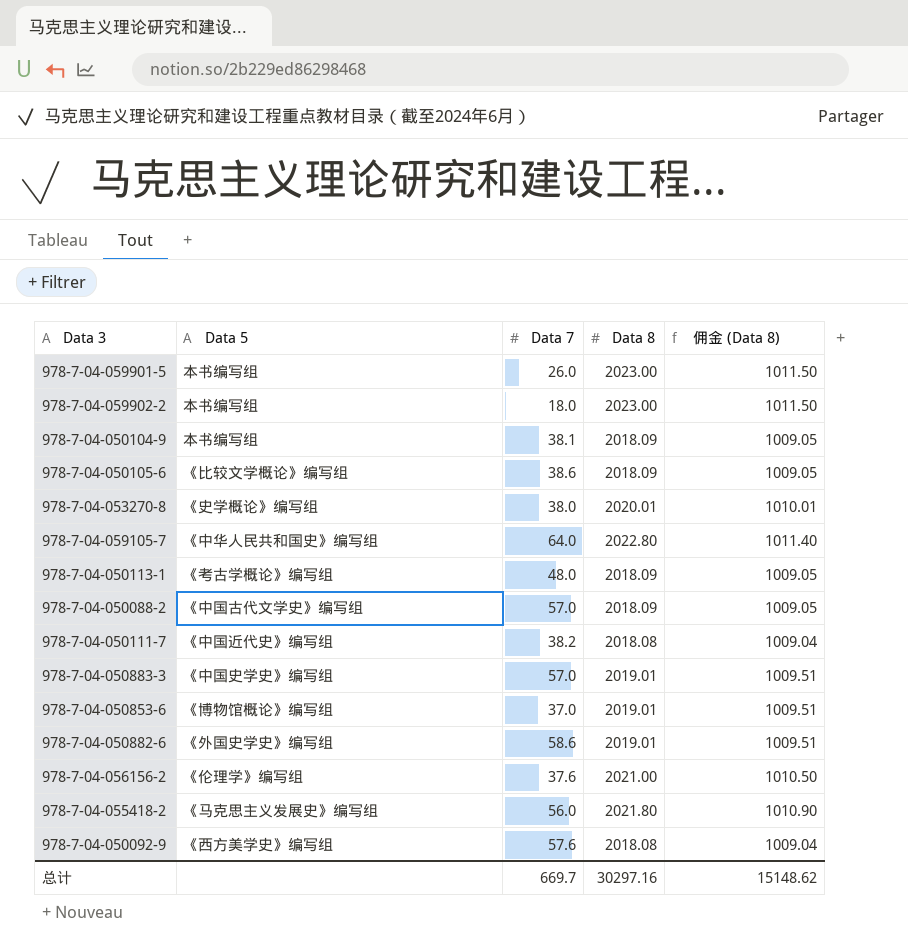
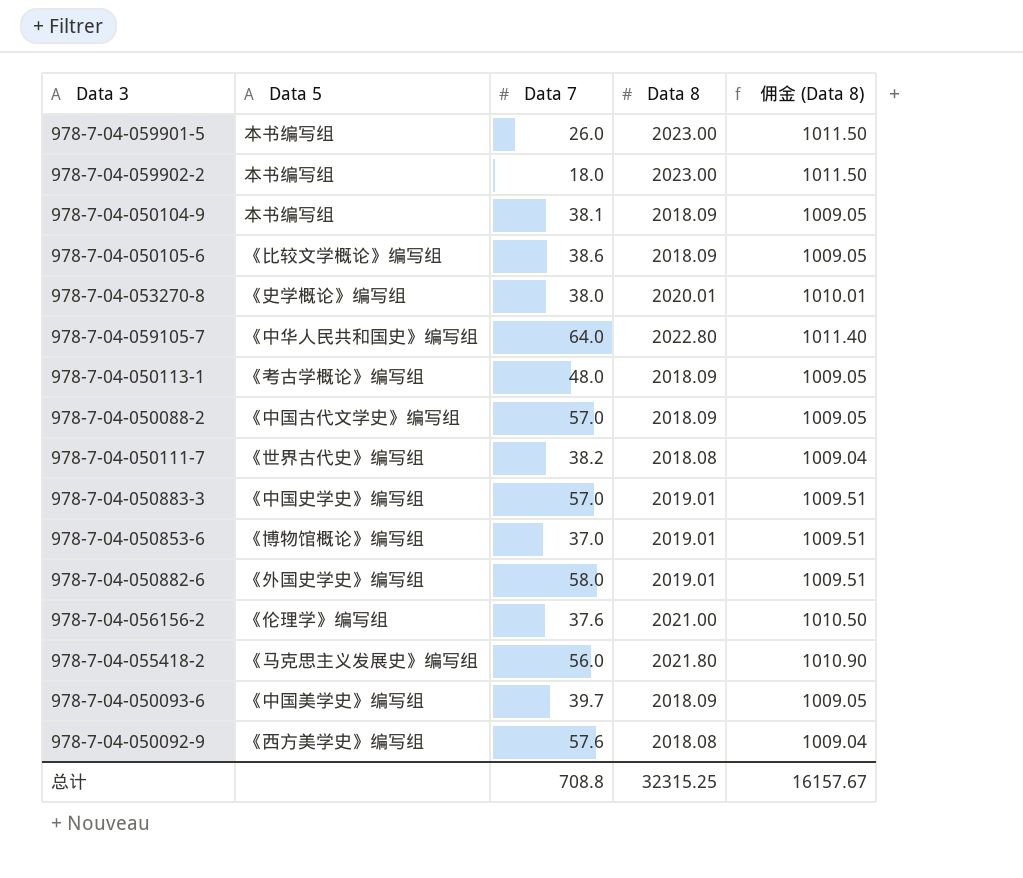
978-7-04-050111-7 | Data 5: 《中国近代史》编写组 -> 《世界古代史》编写组
978-7-04-050882-6 | Data 7: 58.6 -> 58.0
row 978-7-04-050093-6: none -> 《中国美学史》编写组 | 39.7 | 2018.09 | 1009.05
总计 | Data 7: 669.7 -> 708.8
总计 | Data 8: 30297.16 -> 32315.25
总计 | 佣金 (Data 8): 15148.62 -> 16157.67

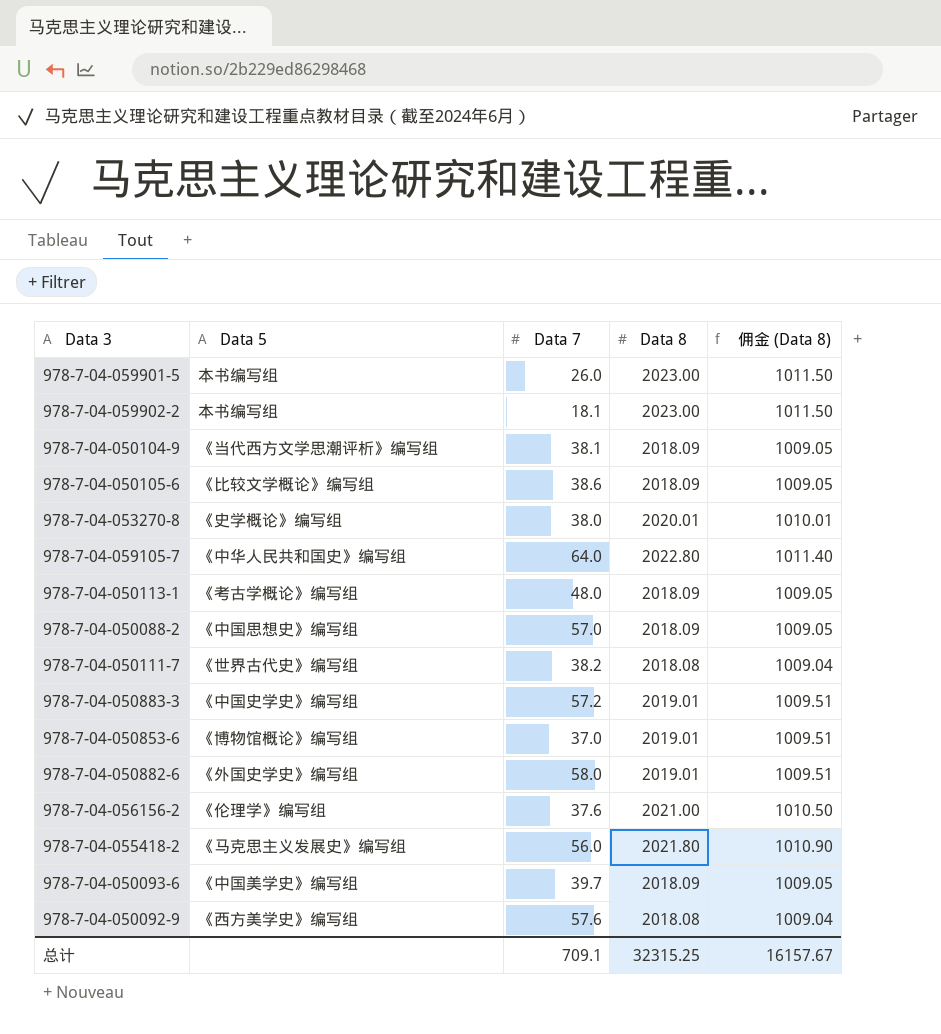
978-7-04-059902-2 | Data 7: 18.0 -> 18.1
978-7-04-050104-9 | Data 5: 本书编写组 -> 《当代西方文学思潮评析》编写组
978-7-04-050088-2 | Data 5: 《中国古代文学史》编写组 -> 《中国思想史》编写组
978-7-04-050883-3 | Data 7: 57.0 -> 57.2
总计 | Data 7: 708.8 -> 709.1

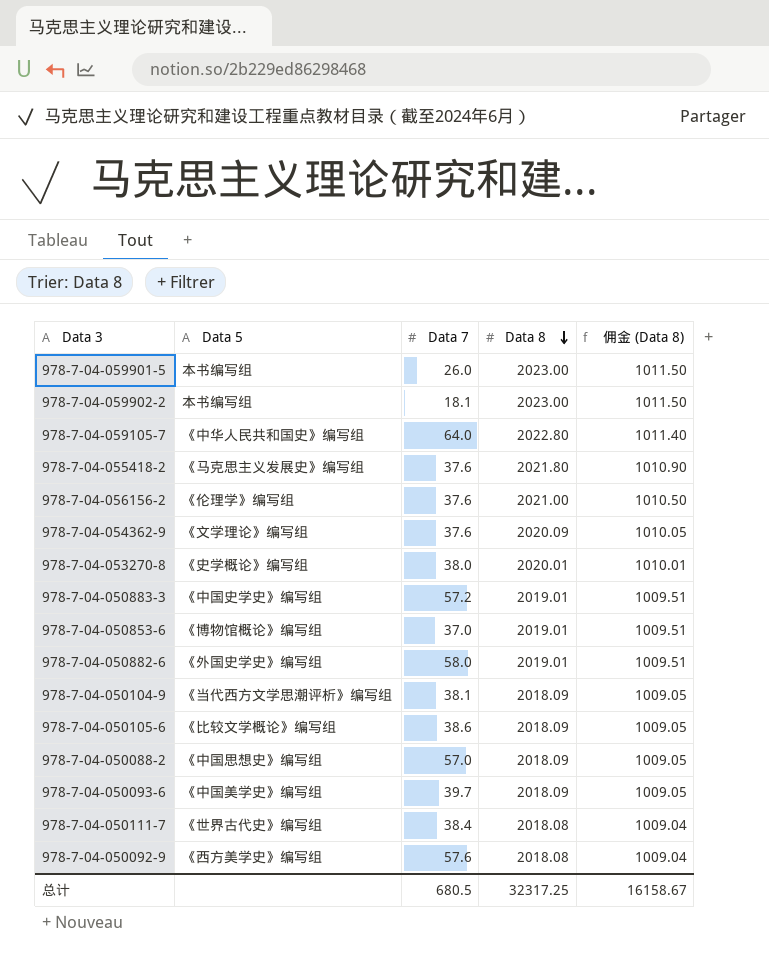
row order: none -> Data 8 descending
row 978-7-04-050113-1: 《考古学概论》编写组 | 48.0 | 2018.09 | 1009.05 -> none
978-7-04-055418-2 | Data 7: 56.0 -> 37.6
row 978-7-04-054362-9: none -> 《文学理论》编写组 | 37.6 | 2020.09 | 1010.05
978-7-04-050111-7 | Data 7: 38.2 -> 38.4
总计 | Data 7: 709.1 -> 680.5
总计 | Data 8: 32315.25 -> 32317.25
总计 | 佣金 (Data 8): 16157.67 -> 16158.67

